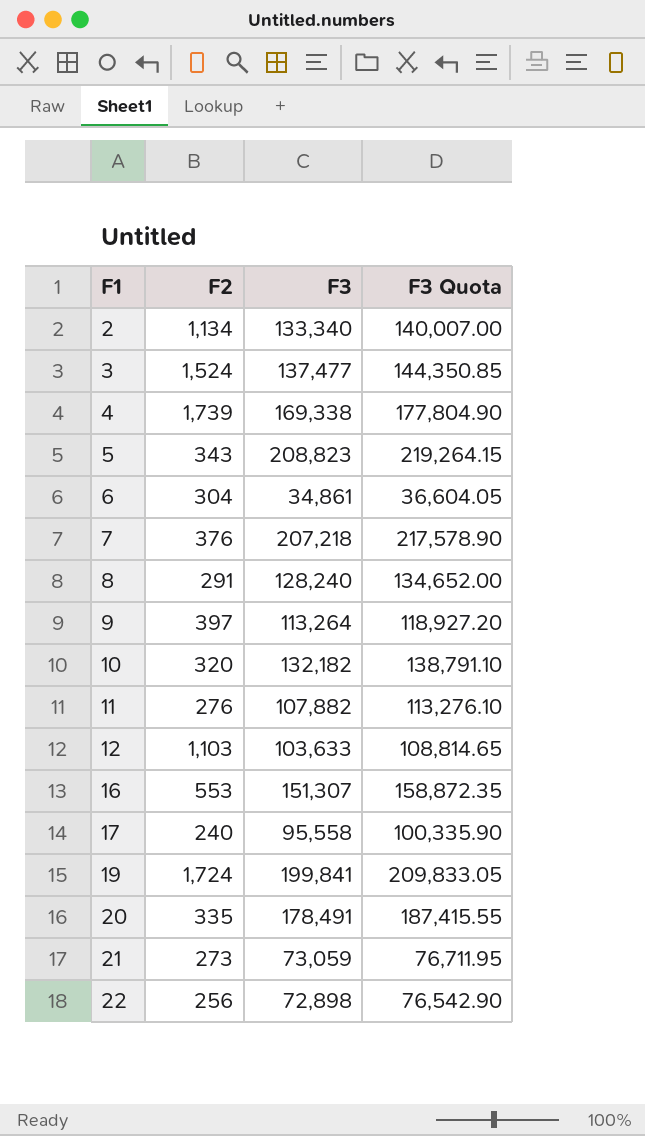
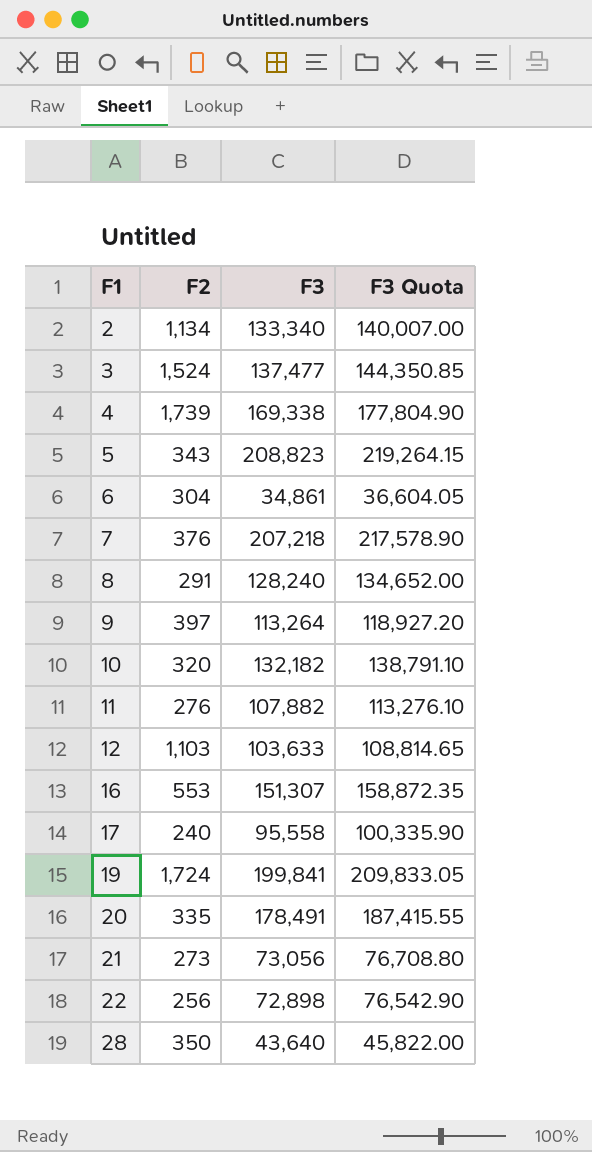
21 | F3: 73,059 -> 73,056
21 | F3 Quota: 76,711.95 -> 76,708.80
row 28: none -> 350 | 43,640 | 45,822.00

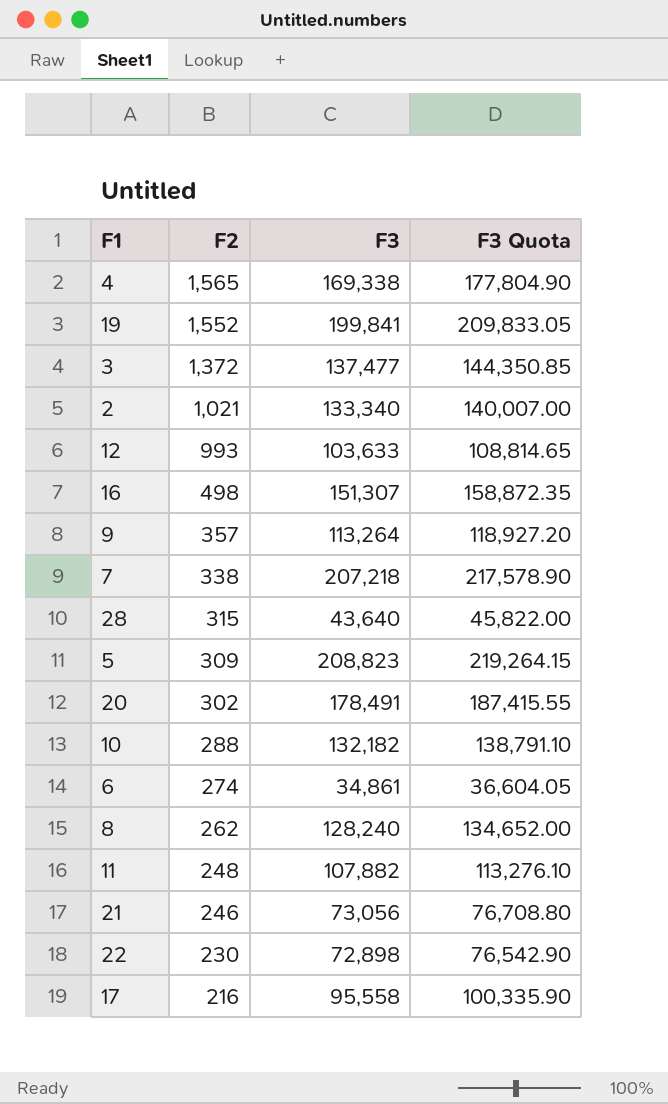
row order: F1 ascending -> F2 descending
4 | F2: 1,739 -> 1,565
19 | F2: 1,724 -> 1,552
3 | F2: 1,524 -> 1,372
2 | F2: 1,134 -> 1,021
12 | F2: 1,103 -> 993
16 | F2: 553 -> 498
9 | F2: 397 -> 357
7 | F2: 376 -> 338
28 | F2: 350 -> 315
5 | F2: 343 -> 309
20 | F2: 335 -> 302
10 | F2: 320 -> 288
6 | F2: 304 -> 274
8 | F2: 291 -> 262
11 | F2: 276 -> 248
21 | F2: 273 -> 246
22 | F2: 256 -> 230
17 | F2: 240 -> 216

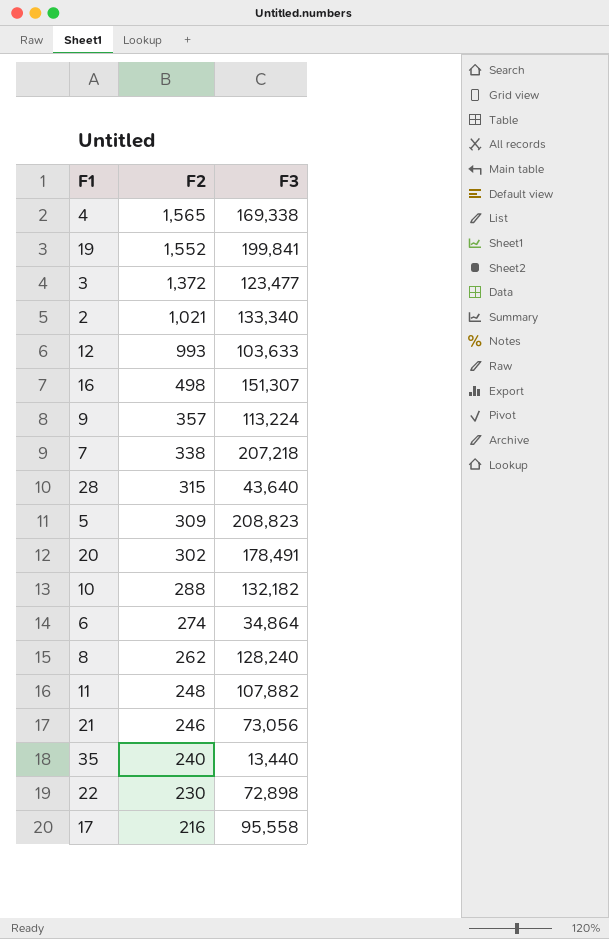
column F3 Quota | formula: [F3] * 1.05 -> none
3 | F3: 137,477 -> 123,477
9 | F3: 113,264 -> 113,224
6 | F3: 34,861 -> 34,864
row 35: none -> 240 | 13,440

